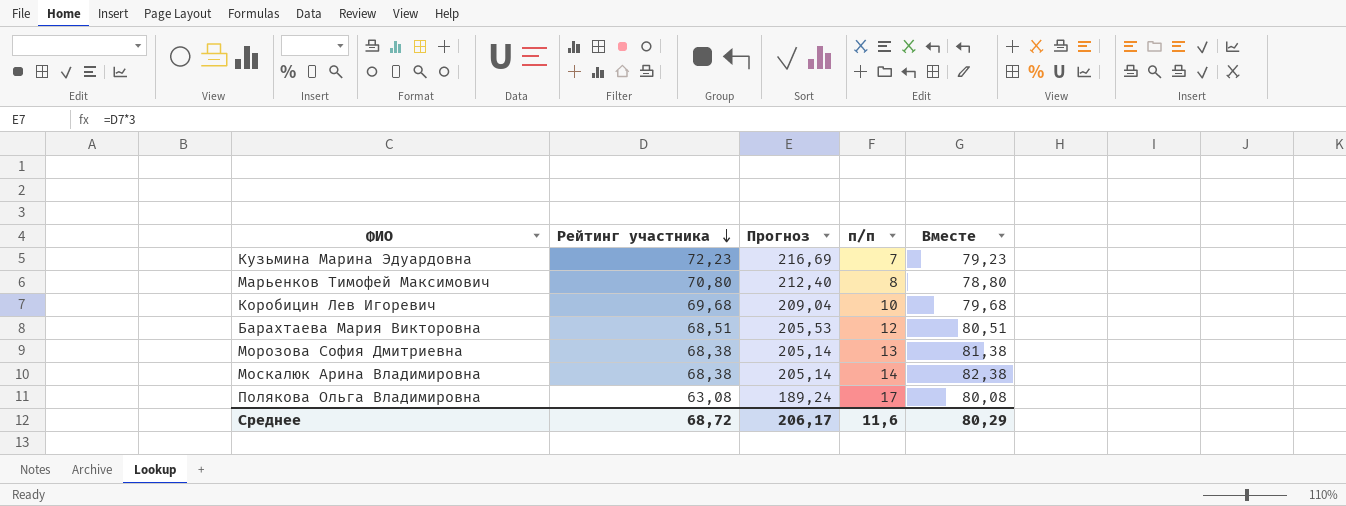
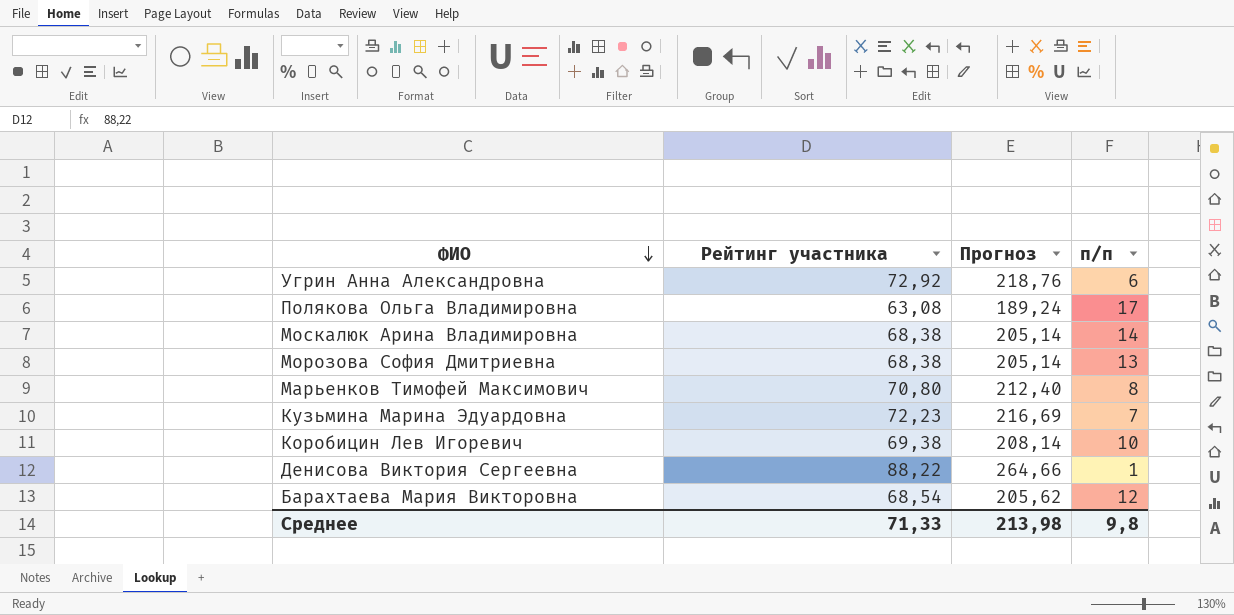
row order: Рейтинг участника descending -> ФИО descending
column Вместе | formula: [Рейтинг участника] + [п/п] -> none
row Угрин Анна Александровна: none -> 72,92 | 218,76 | 6
Коробицин Лев Игоревич | Рейтинг участника: 69,68 -> 69,38
Коробицин Лев Игоревич | Прогноз: 209,04 -> 208,14
row Денисова Виктория Сергеевна: none -> 88,22 | 264,66 | 1
Барахтаева Мария Викторовна | Рейтинг участника: 68,51 -> 68,54
Барахтаева Мария Викторовна | Прогноз: 205,53 -> 205,62
Среднее | Рейтинг участника: 68,72 -> 71,33
Среднее | Прогноз: 206,17 -> 213,98
Среднее | п/п: 11,6 -> 9,8

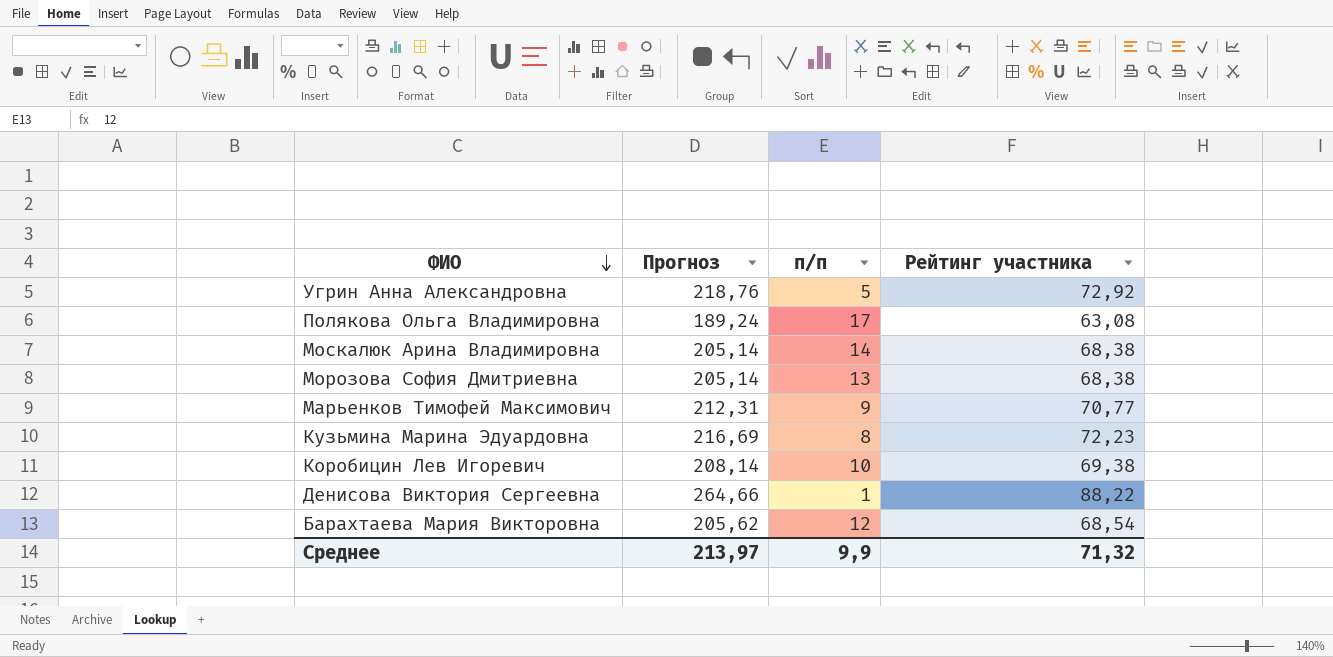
column Рейтинг участника | position: 2 -> 4
Угрин Анна Александровна | п/п: 6 -> 5
Марьенков Тимофей Максимович | Прогноз: 212,40 -> 212,31
Марьенков Тимофей Максимович | п/п: 8 -> 9
Марьенков Тимофей Максимович | Рейтинг участника: 70,80 -> 70,77
Кузьмина Марина Эдуардовна | п/п: 7 -> 8
Среднее | Прогноз: 213,98 -> 213,97
Среднее | п/п: 9,8 -> 9,9
Среднее | Рейтинг участника: 71,33 -> 71,32

